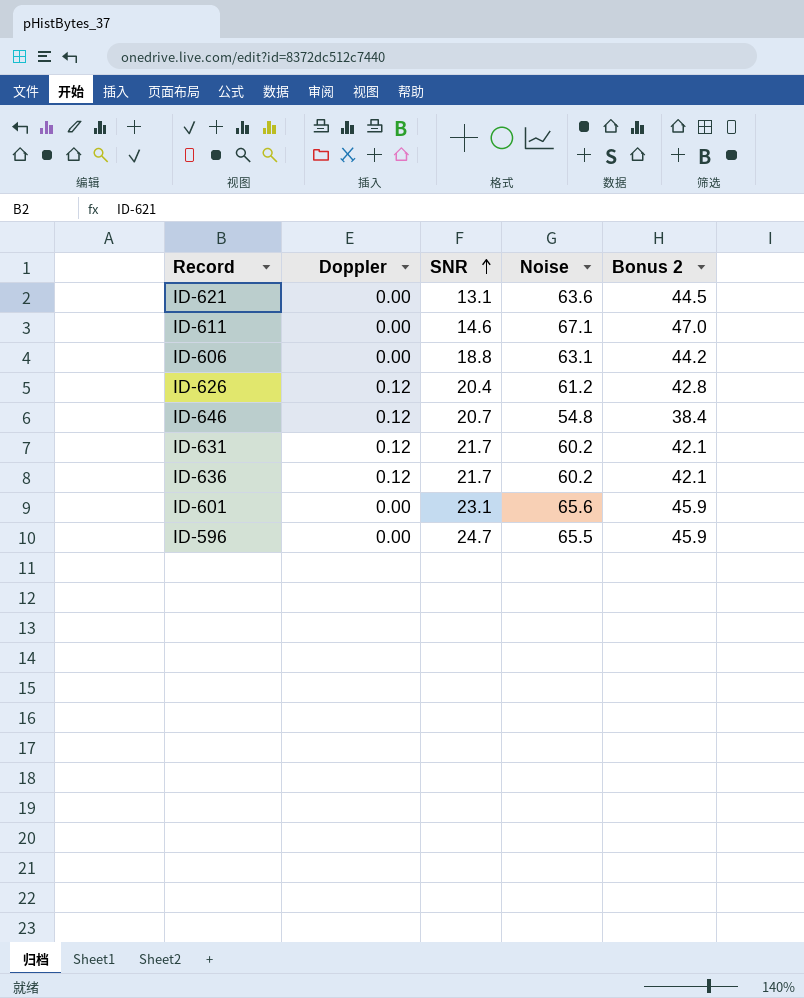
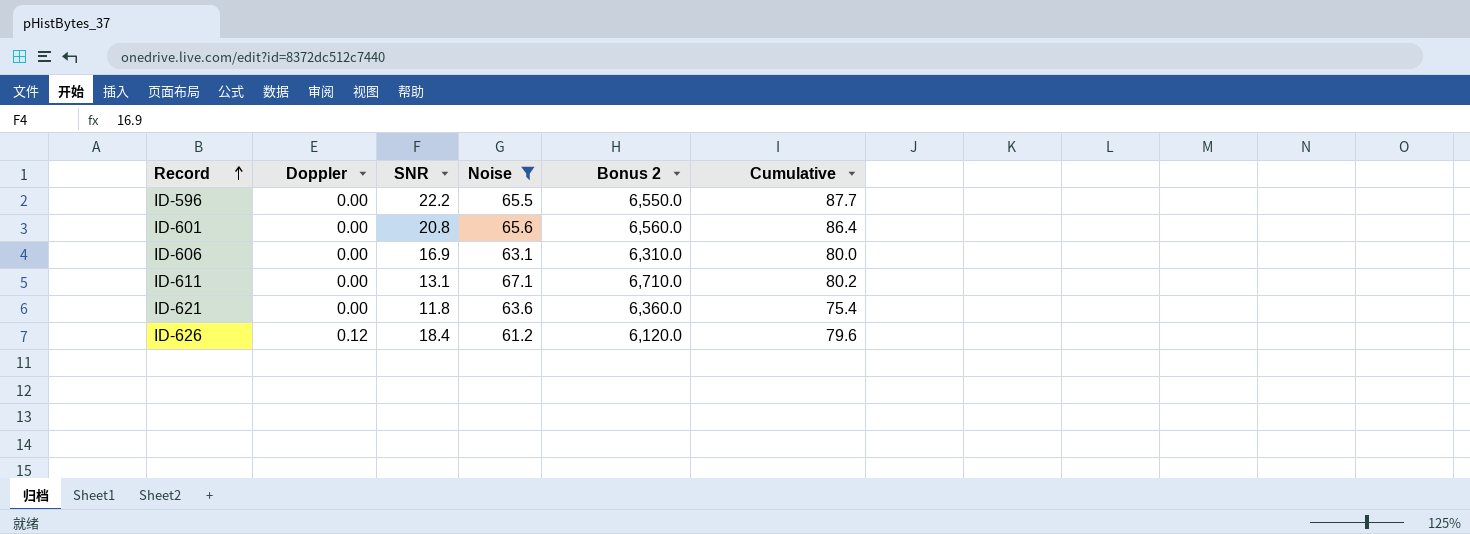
filter: none -> Noise >= 61.2
row order: SNR ascending -> Record ascending
column Bonus 2 | formula: [Noise] * 0.7 -> [Noise] * 100
column Cumulative | formula: none -> [SNR] + [Noise]
ID-596 | SNR: 24.7 -> 22.2
ID-601 | SNR: 23.1 -> 20.8
ID-606 | SNR: 18.8 -> 16.9
ID-611 | SNR: 14.6 -> 13.1
ID-621 | SNR: 13.1 -> 11.8
ID-626 | SNR: 20.4 -> 18.4

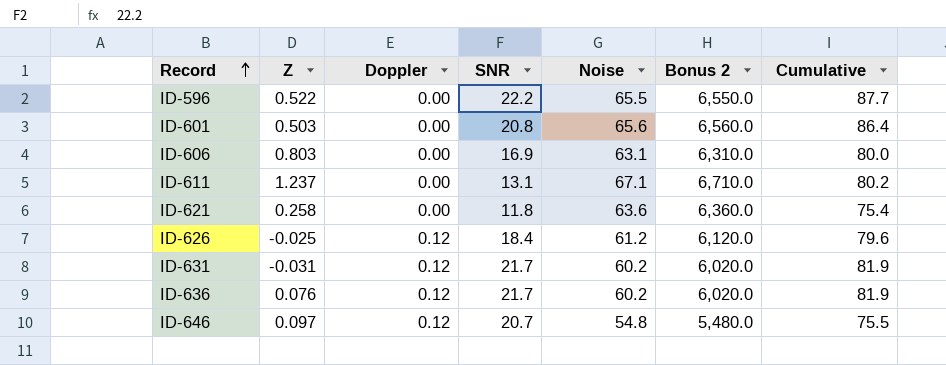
filter: Noise >= 61.2 -> none
column Z | position: none -> 2

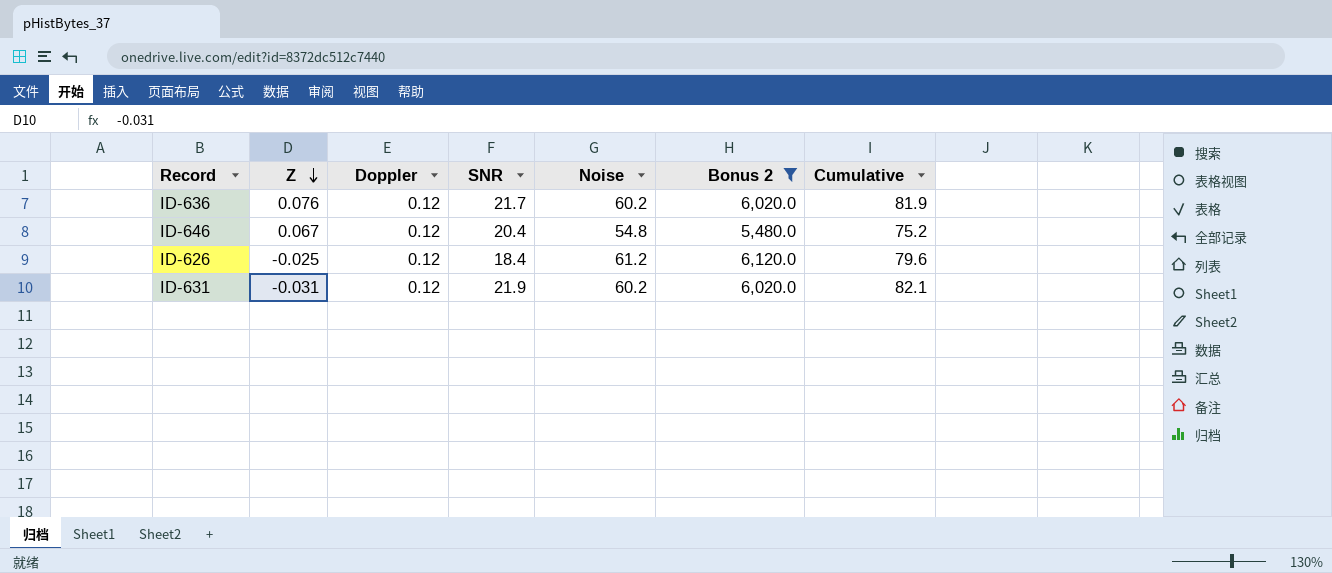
filter: none -> Bonus 2 <= 6,120.0
row order: Record ascending -> Z descending
ID-646 | Z: 0.097 -> 0.067
ID-646 | SNR: 20.7 -> 20.4
ID-646 | Cumulative: 75.5 -> 75.2
ID-631 | SNR: 21.7 -> 21.9
ID-631 | Cumulative: 81.9 -> 82.1

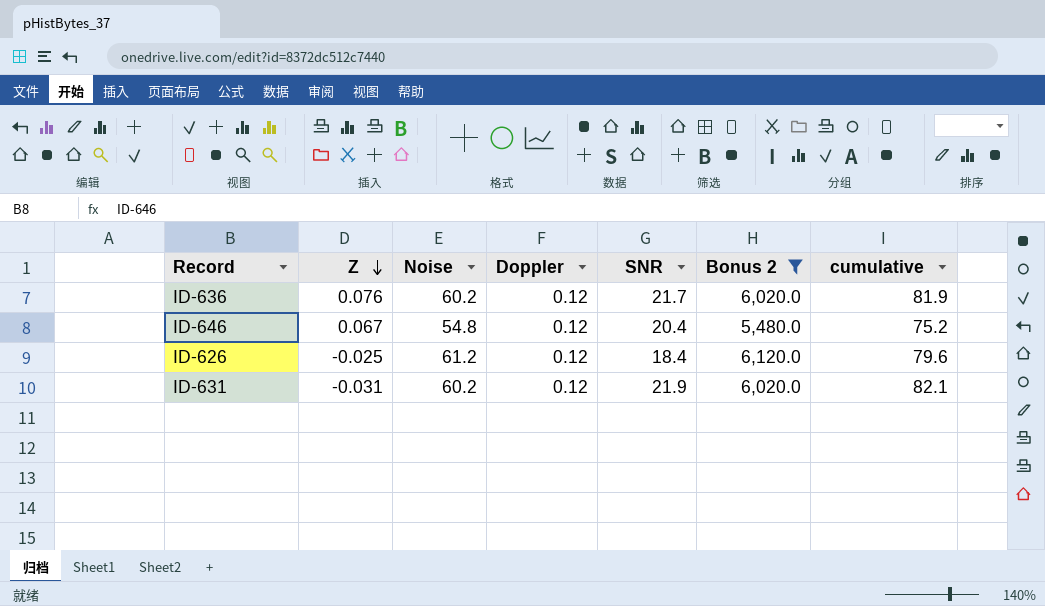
column Noise | position: 5 -> 3
column name: Cumulative -> cumulative

